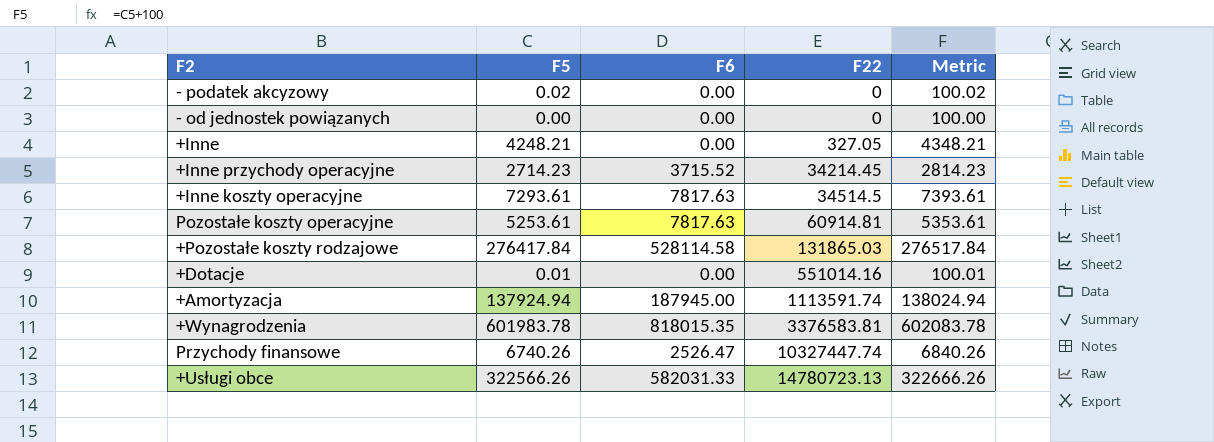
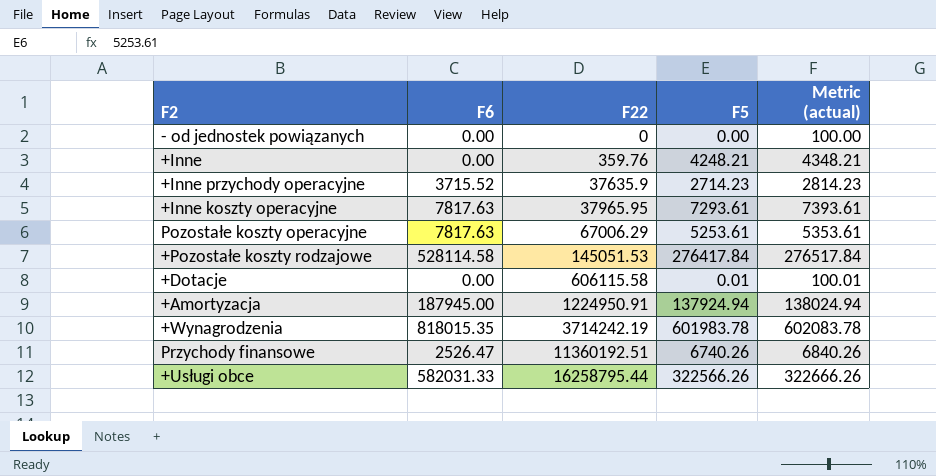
column F5 | position: 2 -> 4
column name: Metric -> Metric (actual)
row - podatek akcyzowy: 0.02 | 0.00 | 0 | 100.02 -> none
+Inne | F22: 327.05 -> 359.76
+Inne przychody operacyjne | F22: 34214.45 -> 37635.9
+Inne koszty operacyjne | F22: 34514.5 -> 37965.95
Pozostałe koszty operacyjne | F22: 60914.81 -> 67006.29
+Pozostałe koszty rodzajowe | F22: 131865.03 -> 145051.53
+Dotacje | F22: 551014.16 -> 606115.58
+Amortyzacja | F22: 1113591.74 -> 1224950.91
+Wynagrodzenia | F22: 3376583.81 -> 3714242.19
Przychody finansowe | F22: 10327447.74 -> 11360192.51
+Usługi obce | F22: 14780723.13 -> 16258795.44

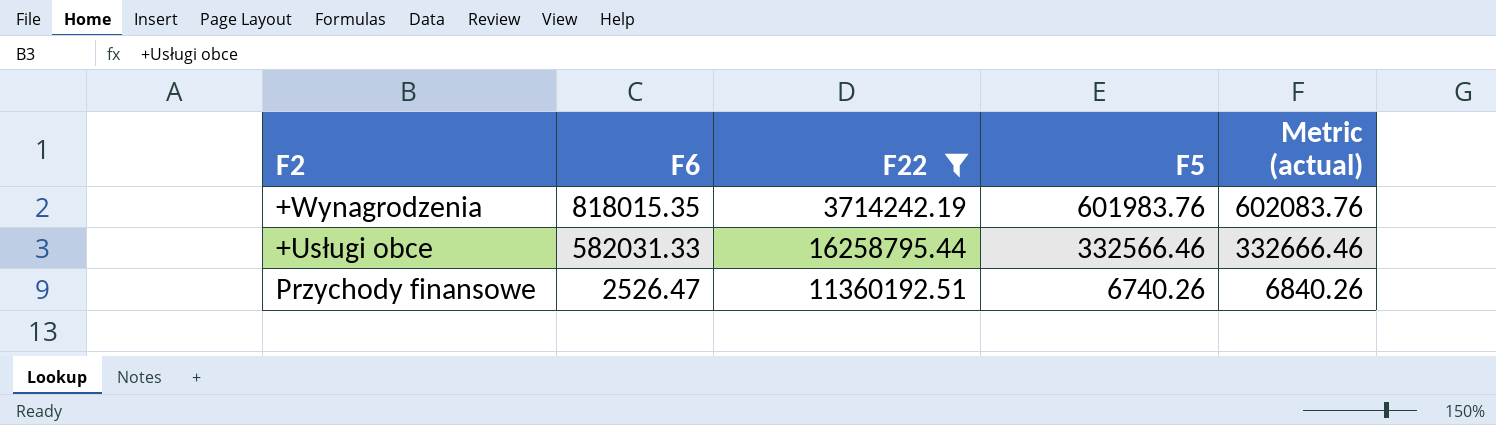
filter: none -> F22 >= 3714242.19
row order: F22 ascending -> F6 descending
+Wynagrodzenia | F5: 601983.78 -> 601983.76
+Wynagrodzenia | Metric (actual): 602083.78 -> 602083.76
+Usługi obce | F5: 322566.26 -> 332566.46
+Usługi obce | Metric (actual): 322666.26 -> 332666.46

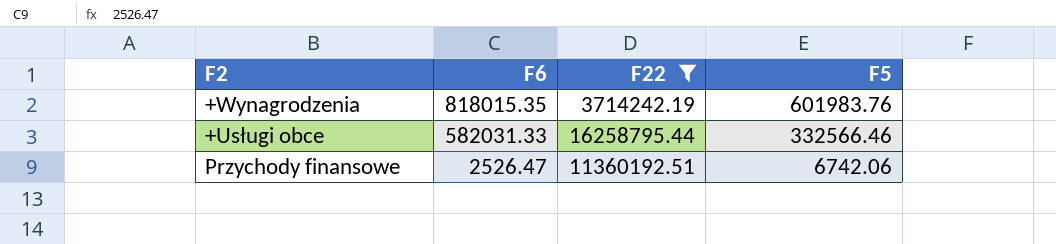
column Metric (actual) | formula: [F5] + 100 -> none
Przychody finansowe | F5: 6740.26 -> 6742.06

